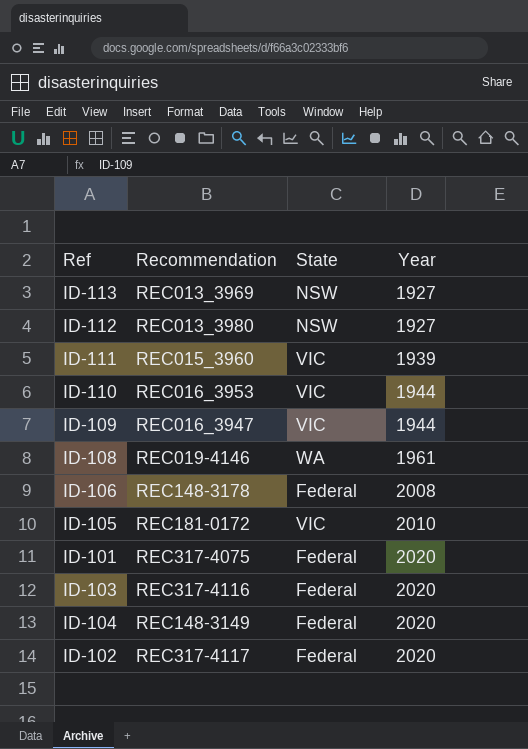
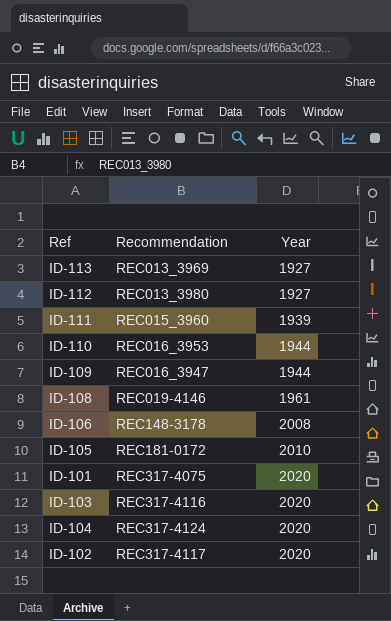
column State | position: 3 -> none
ID-104 | Recommendation: REC148-3149 -> REC317-4124

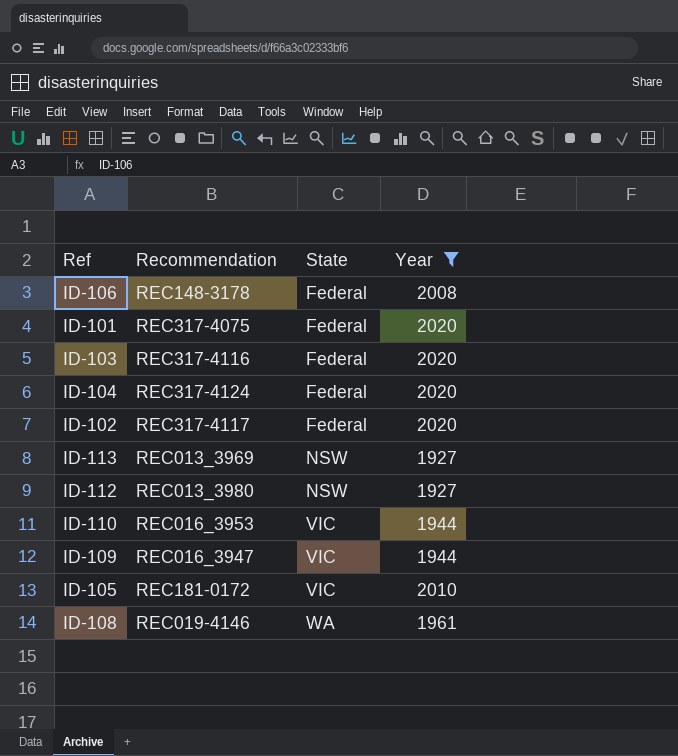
filter: none -> Year != 1939
row order: Year ascending -> State ascending
column State | position: none -> 3

